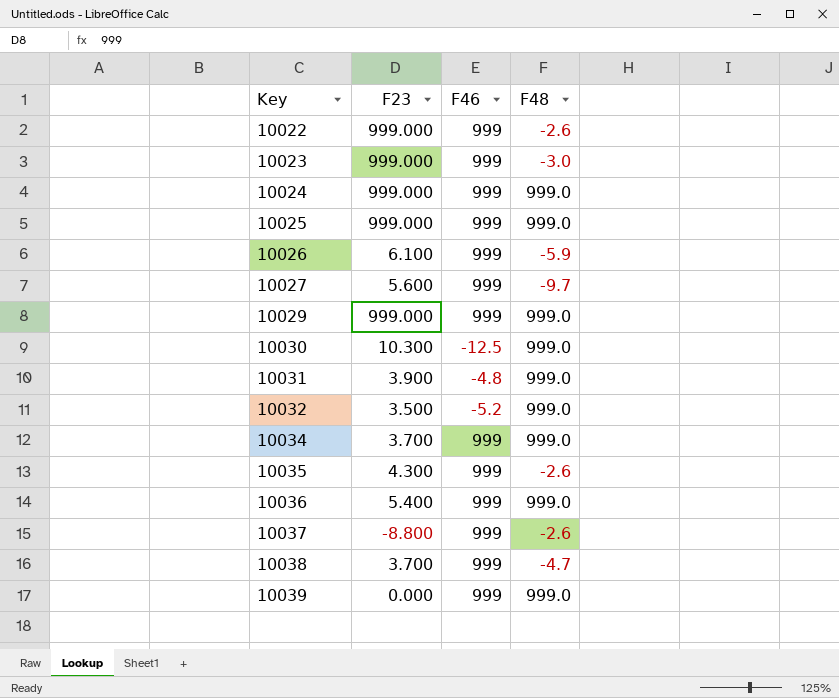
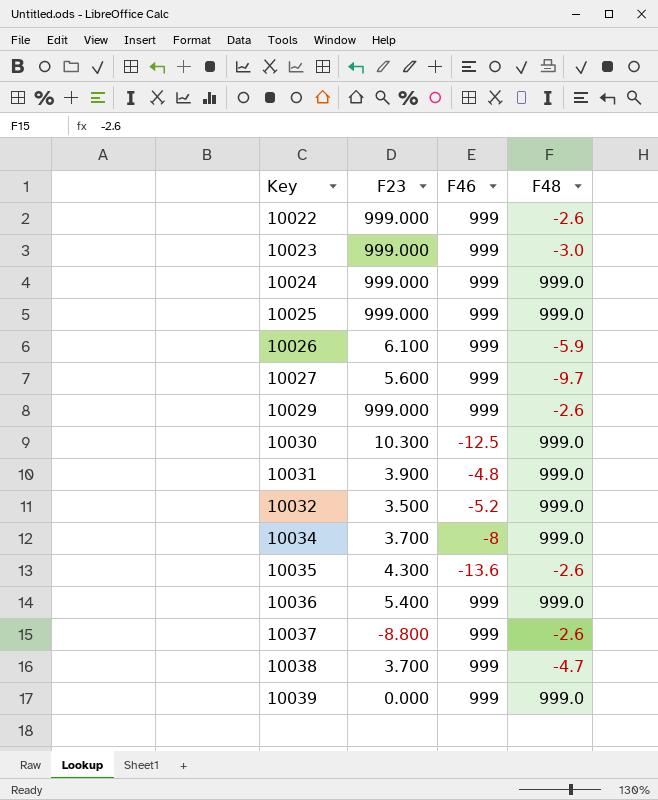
10029 | F48: 999.0 -> -2.6
10034 | F46: 999 -> -8
10035 | F46: 999 -> -13.6

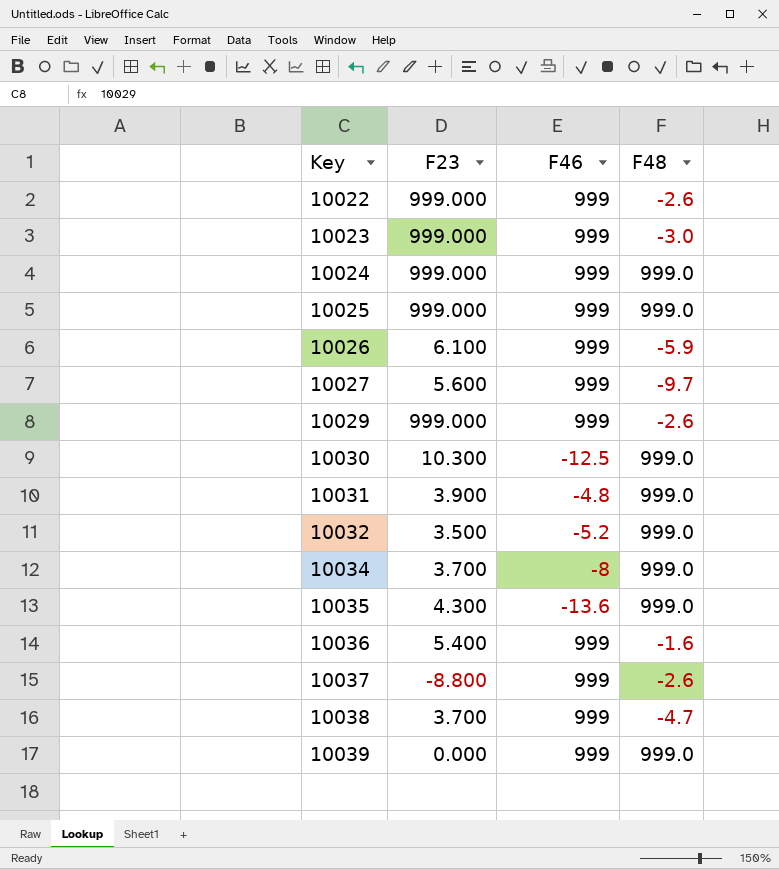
10035 | F48: -2.6 -> 999.0
10036 | F48: 999.0 -> -1.6

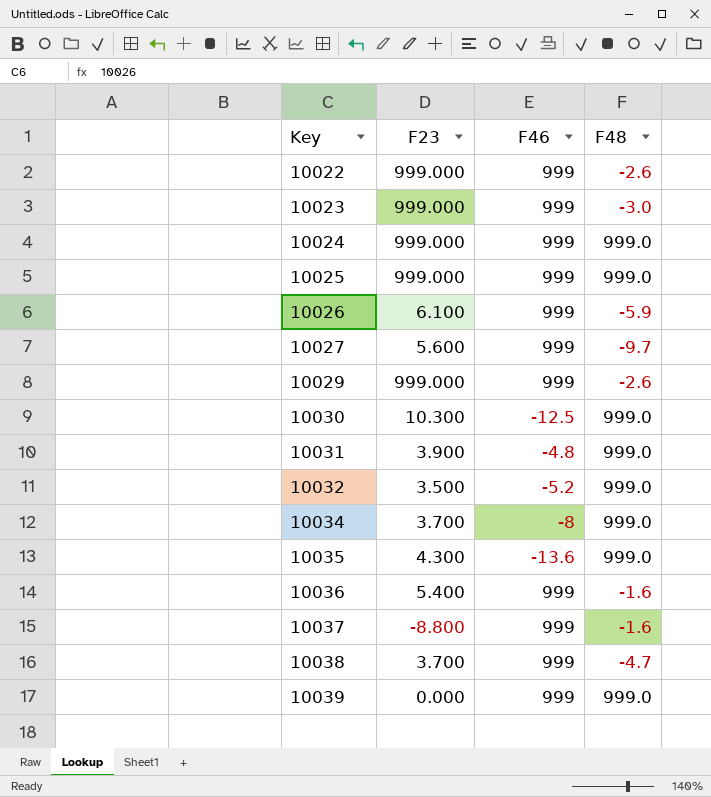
10037 | F48: -2.6 -> -1.6

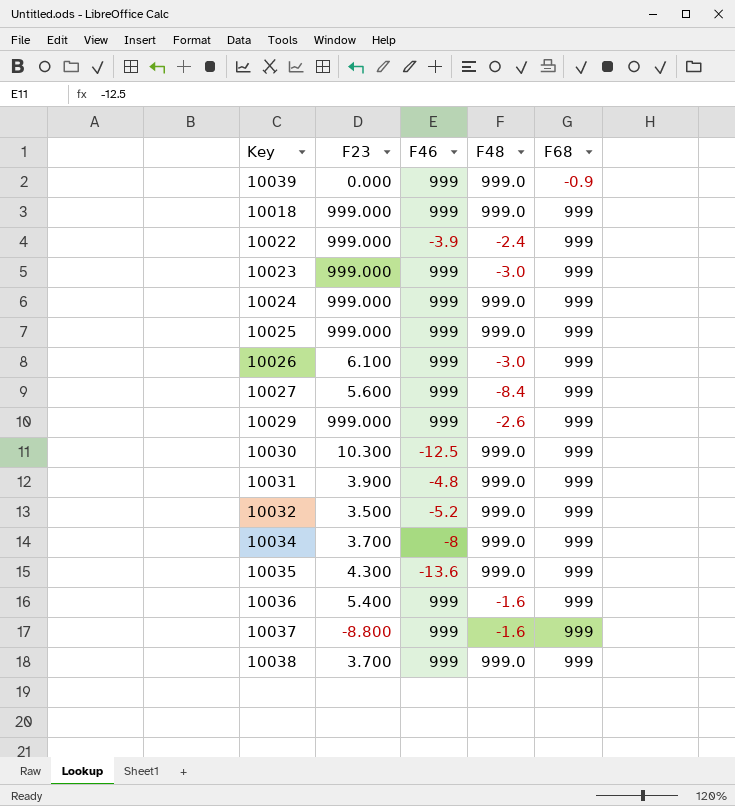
row order: Key ascending -> F68 ascending
column F68 | position: none -> 5
row 10018: none -> 999.000 | 999 | 999.0 | 999
10022 | F46: 999 -> -3.9
10022 | F48: -2.6 -> -2.4
10026 | F48: -5.9 -> -3.0
10027 | F48: -9.7 -> -8.4
10038 | F48: -4.7 -> 999.0

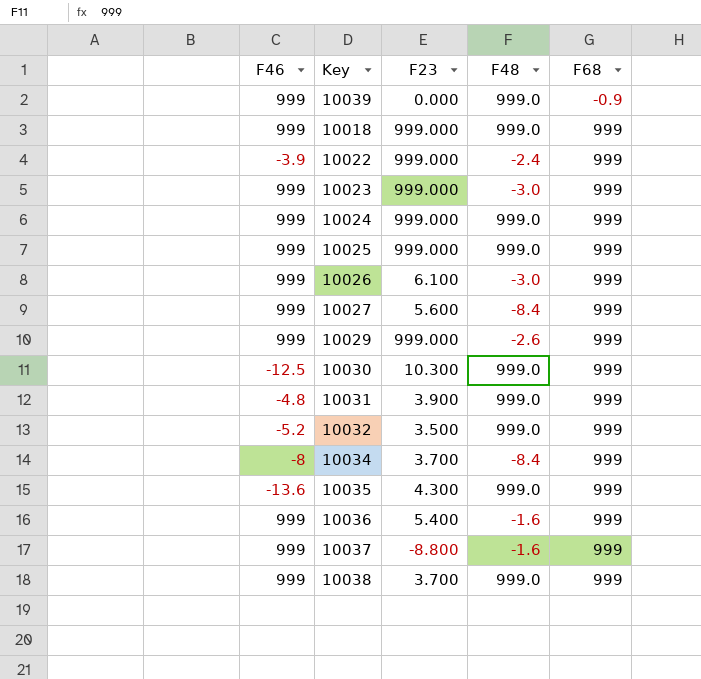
column F46 | position: 3 -> 1
10034 | F48: 999.0 -> -8.4

